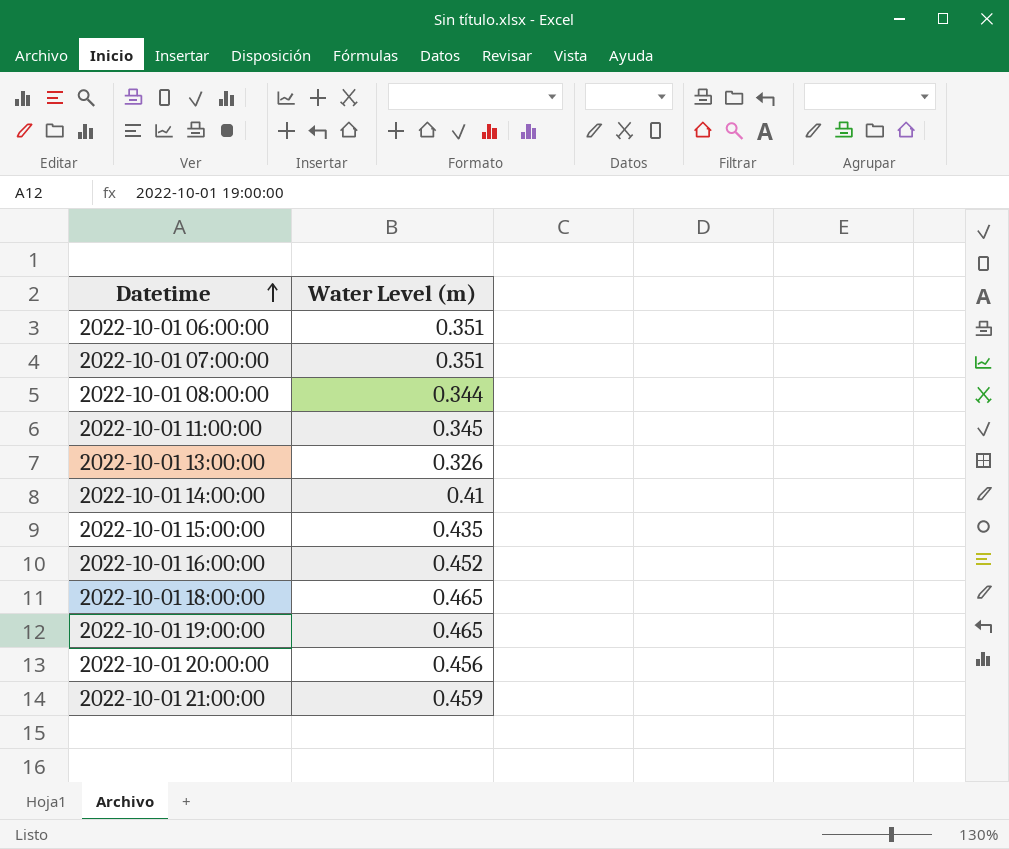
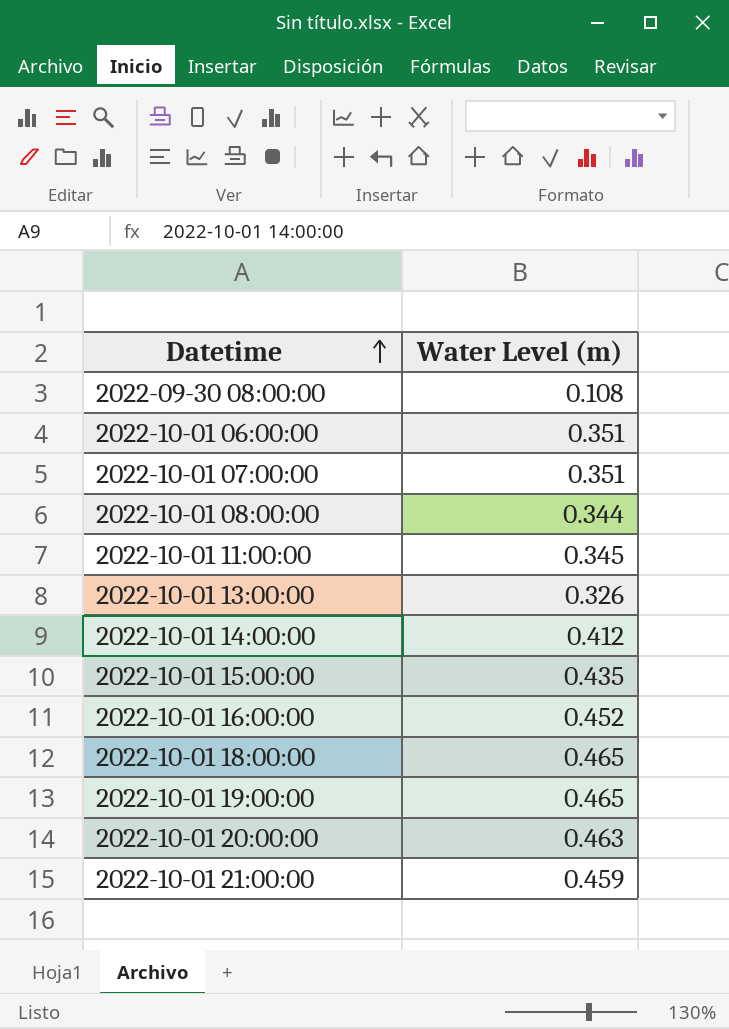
row 2022-09-30 08:00:00: none -> 0.108
2022-10-01 14:00:00 | Water Level (m): 0.41 -> 0.412
2022-10-01 20:00:00 | Water Level (m): 0.456 -> 0.463

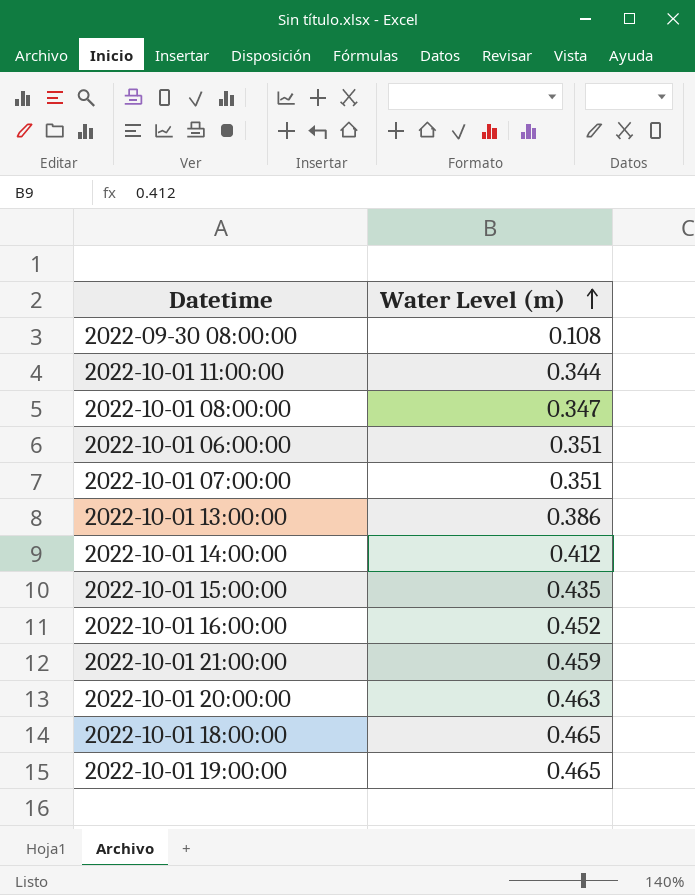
row order: Datetime ascending -> Water Level (m) ascending
2022-10-01 11:00:00 | Water Level (m): 0.345 -> 0.344
2022-10-01 08:00:00 | Water Level (m): 0.344 -> 0.347
2022-10-01 13:00:00 | Water Level (m): 0.326 -> 0.386

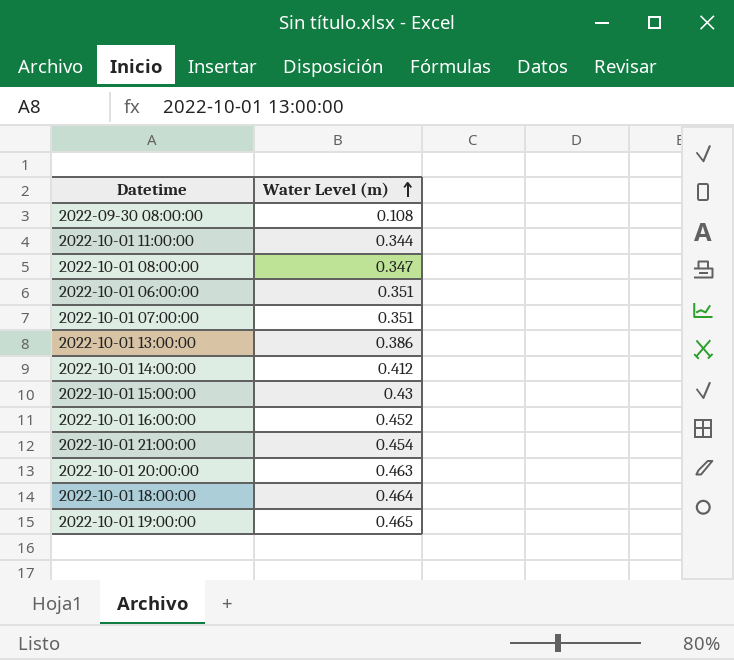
2022-10-01 15:00:00 | Water Level (m): 0.435 -> 0.43
2022-10-01 21:00:00 | Water Level (m): 0.459 -> 0.454
2022-10-01 18:00:00 | Water Level (m): 0.465 -> 0.464

